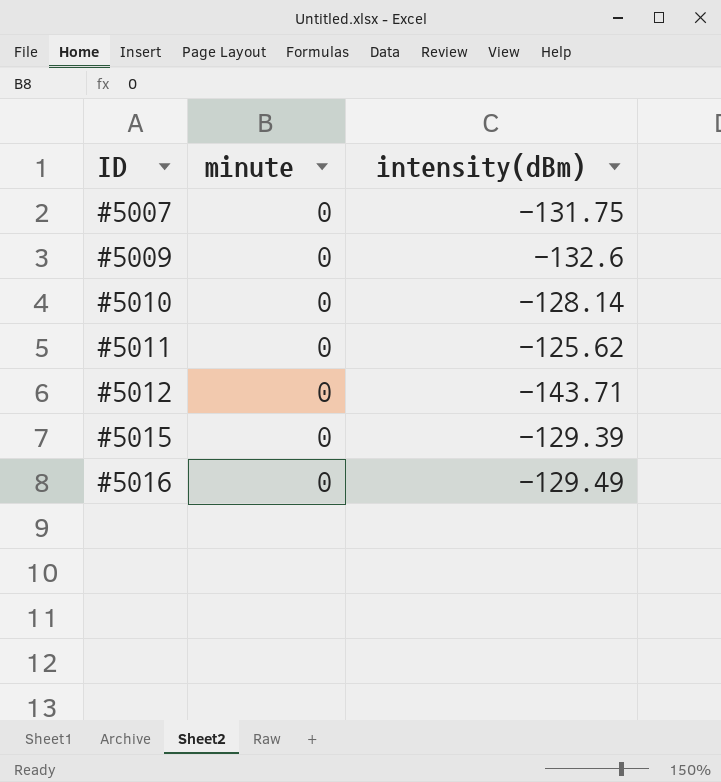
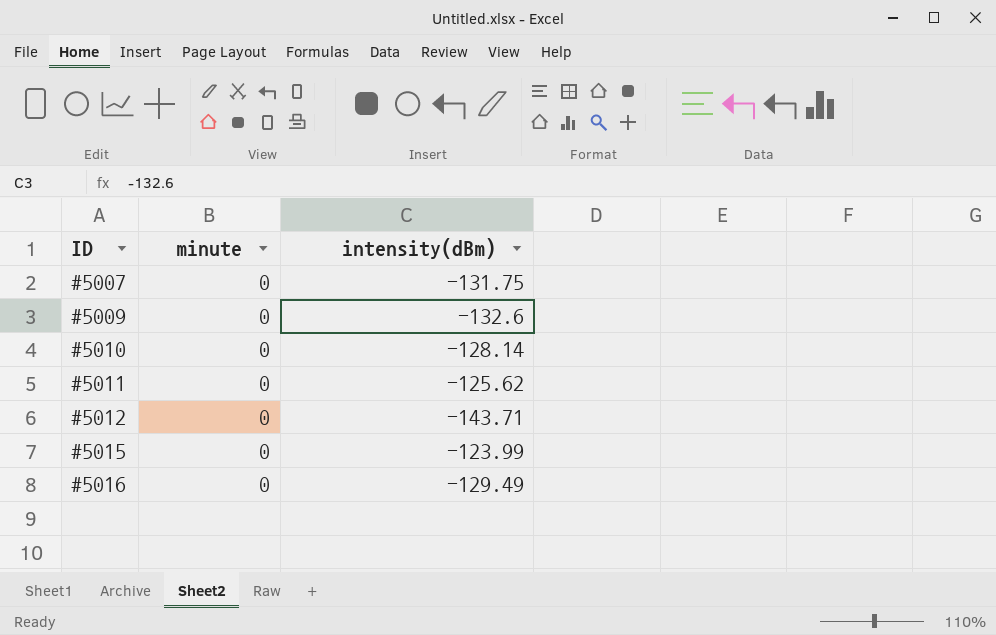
#5015 | intensity(dBm): -129.39 -> -123.99

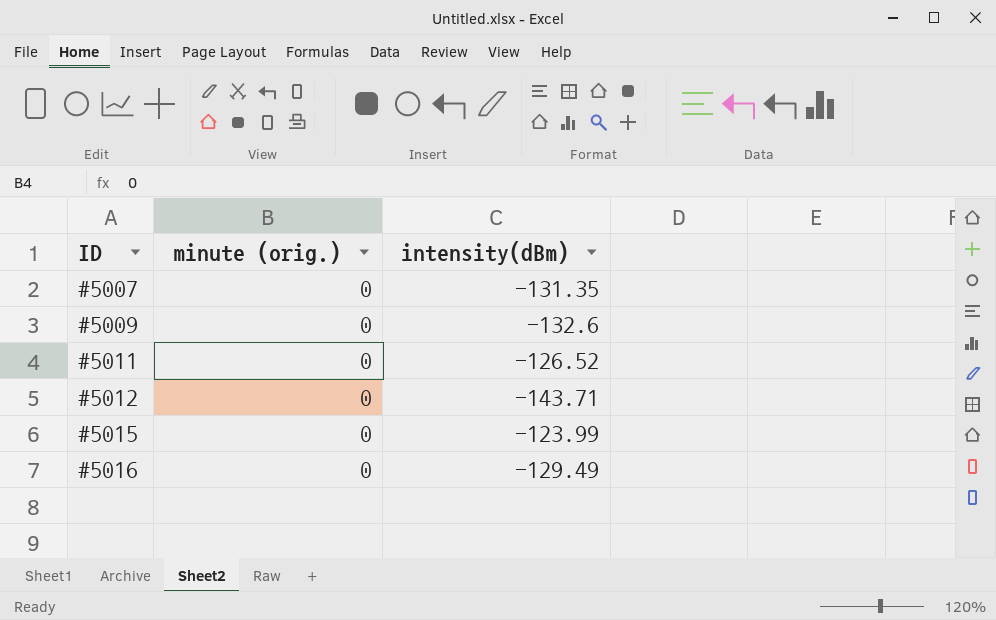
column name: minute -> minute (orig.)
row #5010: 0 | -128.14 -> none
#5007 | intensity(dBm): -131.75 -> -131.35
#5011 | intensity(dBm): -125.62 -> -126.52

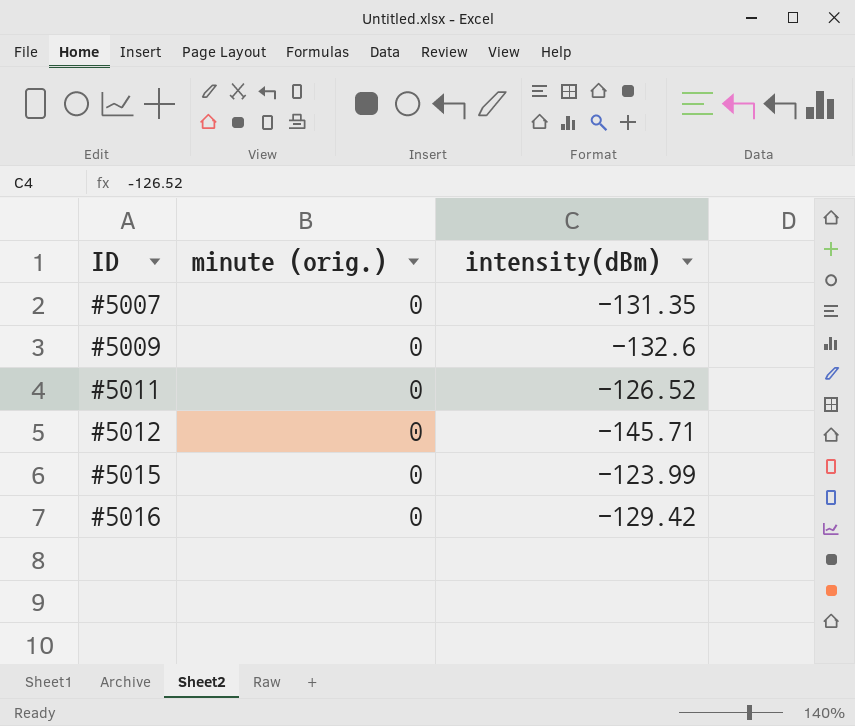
#5012 | intensity(dBm): -143.71 -> -145.71
#5016 | intensity(dBm): -129.49 -> -129.42

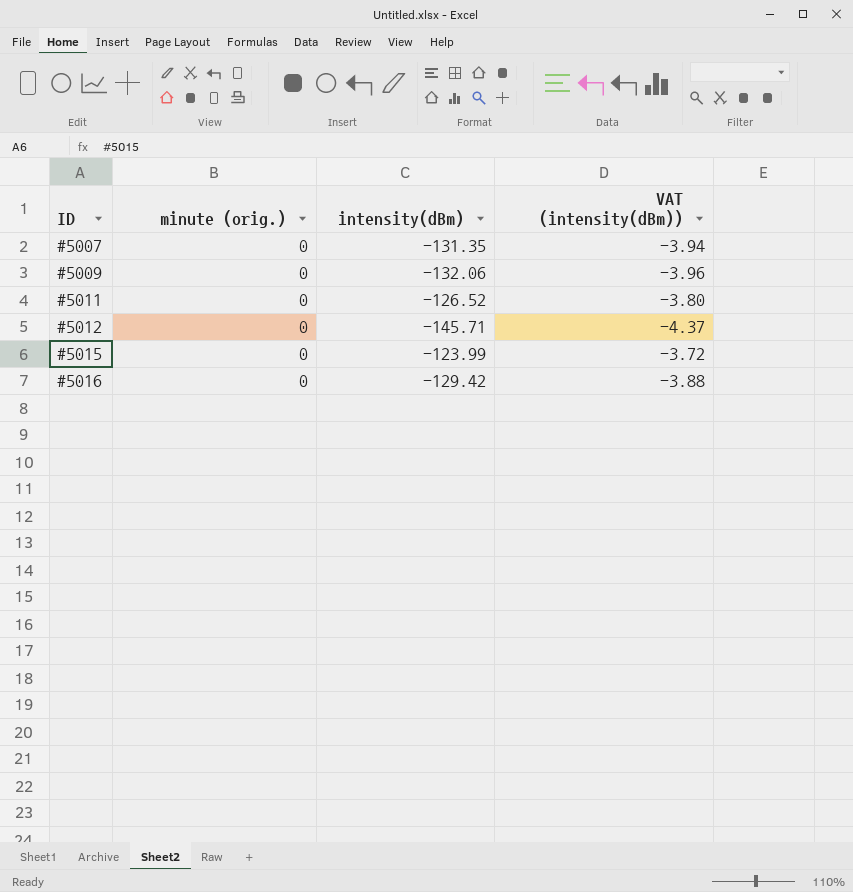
column VAT (intensity(dBm)) | formula: none -> [intensity(dBm)] * 0.03
#5009 | intensity(dBm): -132.6 -> -132.06

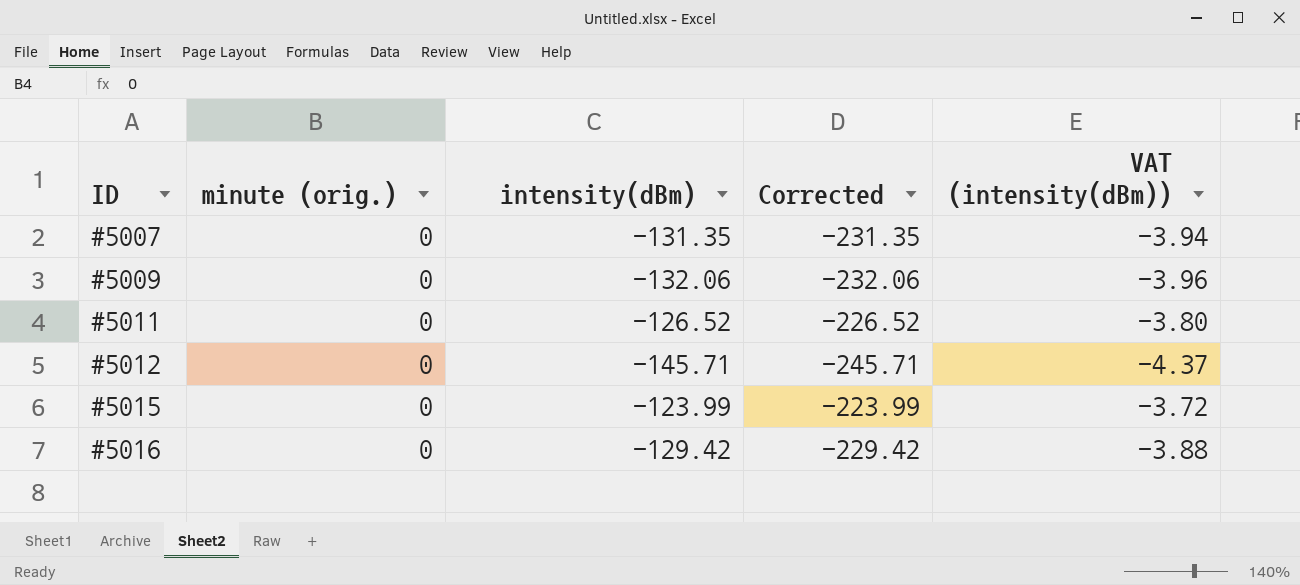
column Corrected | formula: none -> [intensity(dBm)] - 100

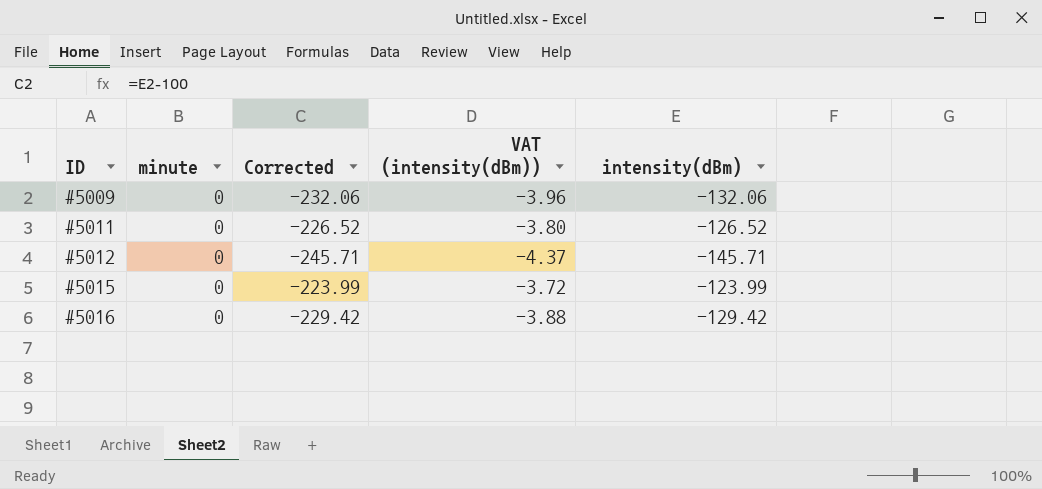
column name: minute (orig.) -> minute
column intensity(dBm) | position: 3 -> 5
row #5007: 0 | -131.35 | -231.35 | -3.94 -> none

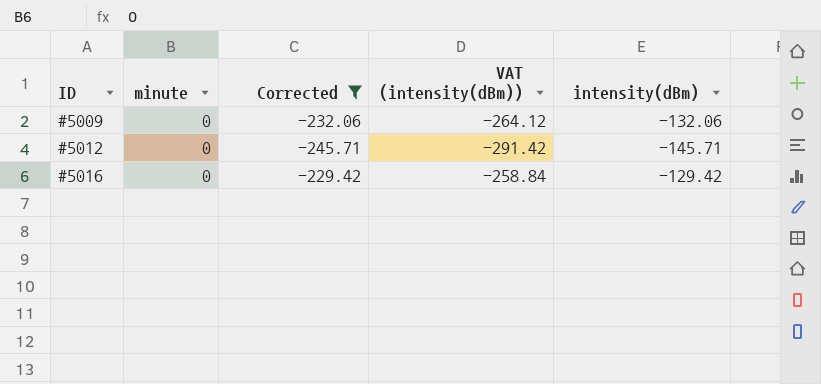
filter: none -> Corrected <= -229.42
column VAT (intensity(dBm)) | formula: [intensity(dBm)] * 0.03 -> [intensity(dBm)] * 2

